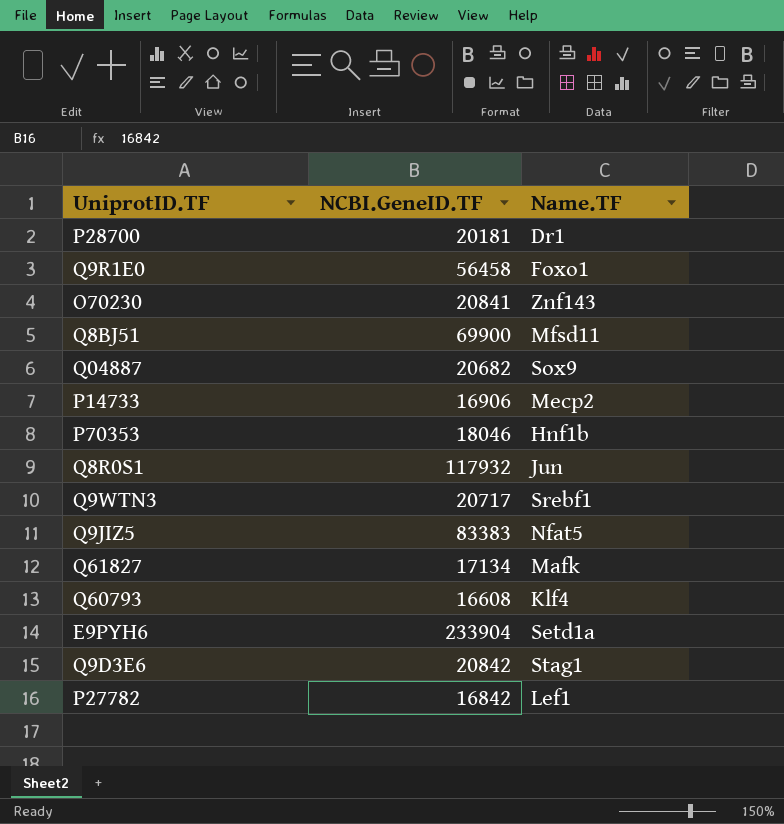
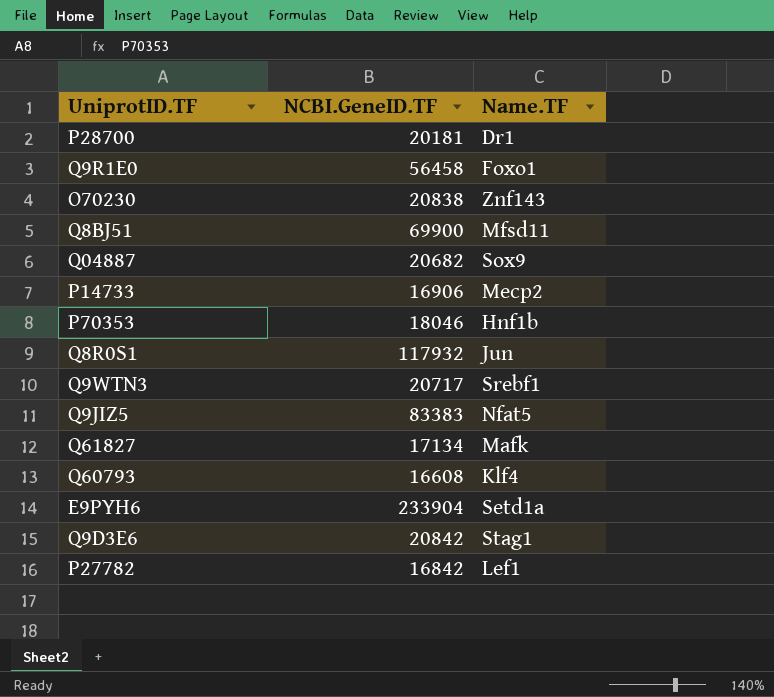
O70230 | NCBI.GeneID.TF: 20841 -> 20838

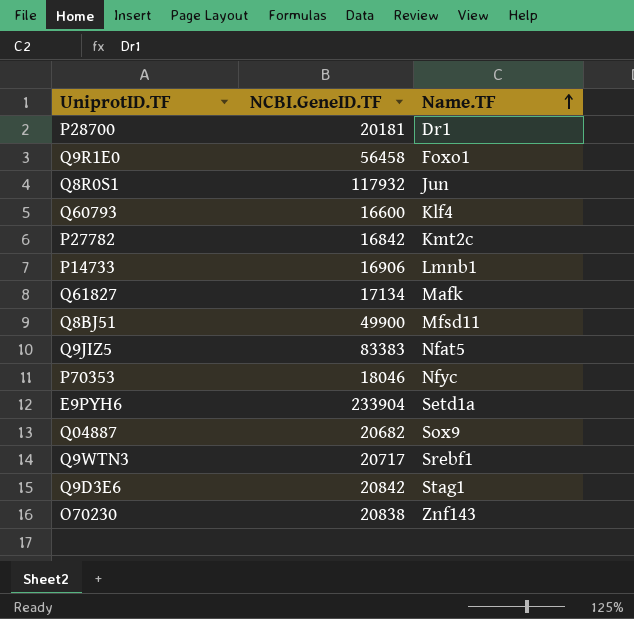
row order: none -> Name.TF ascending
Q60793 | NCBI.GeneID.TF: 16608 -> 16600
P27782 | Name.TF: Lef1 -> Kmt2c
P14733 | Name.TF: Mecp2 -> Lmnb1
Q8BJ51 | NCBI.GeneID.TF: 69900 -> 49900
P70353 | Name.TF: Hnf1b -> Nfyc

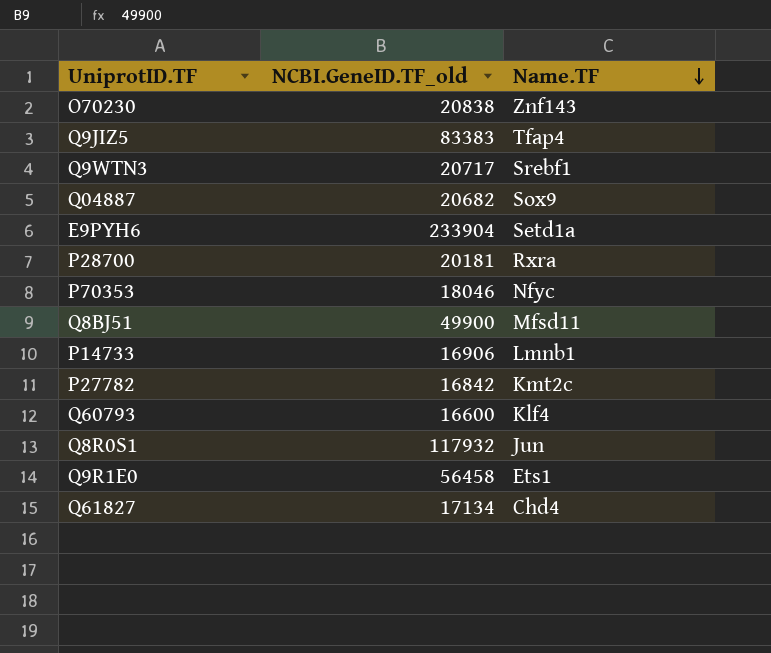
row order: Name.TF ascending -> Name.TF descending
column name: NCBI.GeneID.TF -> NCBI.GeneID.TF_old
row Q9D3E6: 20842 | Stag1 -> none
Q9JIZ5 | Name.TF: Nfat5 -> Tfap4
P28700 | Name.TF: Dr1 -> Rxra
Q9R1E0 | Name.TF: Foxo1 -> Ets1
Q61827 | Name.TF: Mafk -> Chd4

